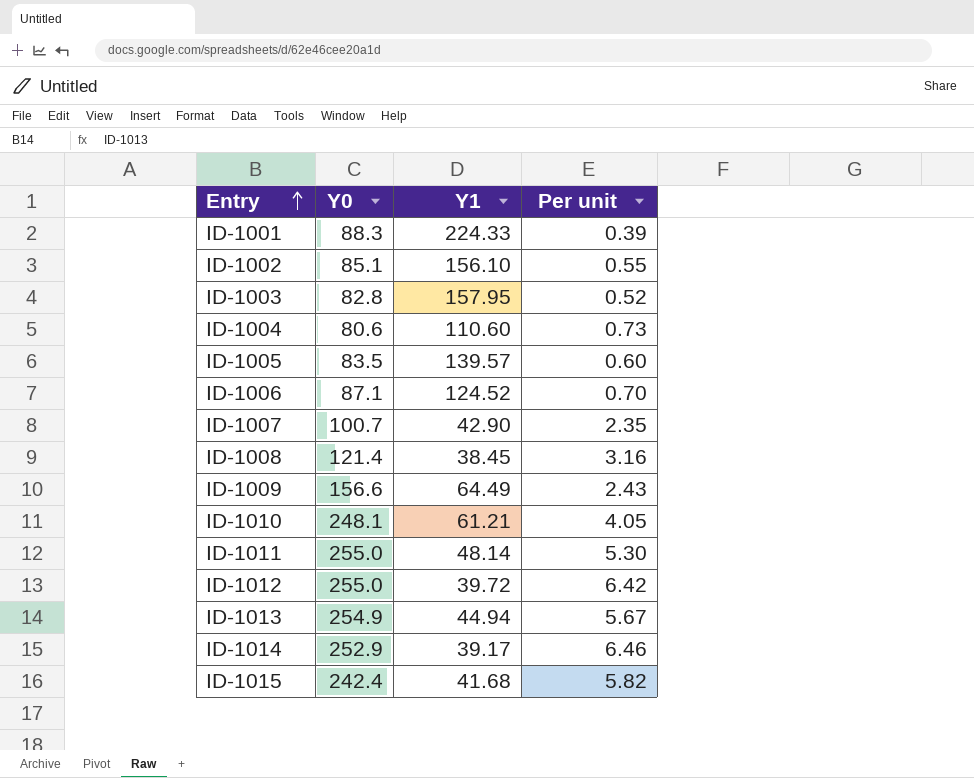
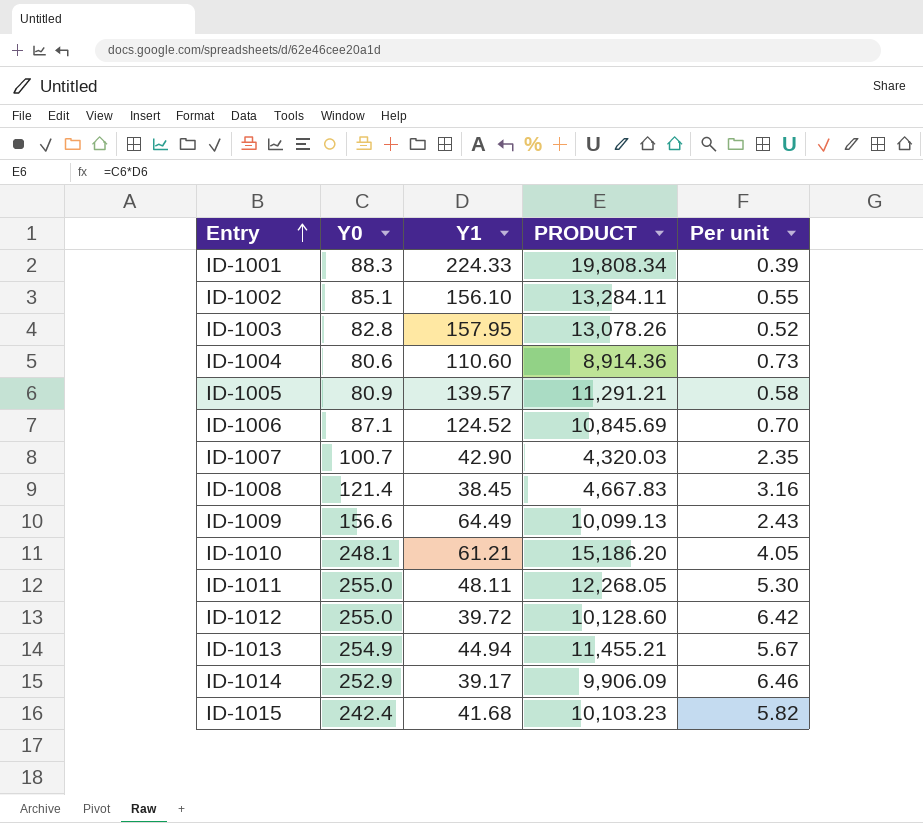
column PRODUCT | formula: none -> [Y0] * [Y1]
ID-1005 | Y0: 83.5 -> 80.9
ID-1005 | Per unit: 0.60 -> 0.58
ID-1011 | Y1: 48.14 -> 48.11

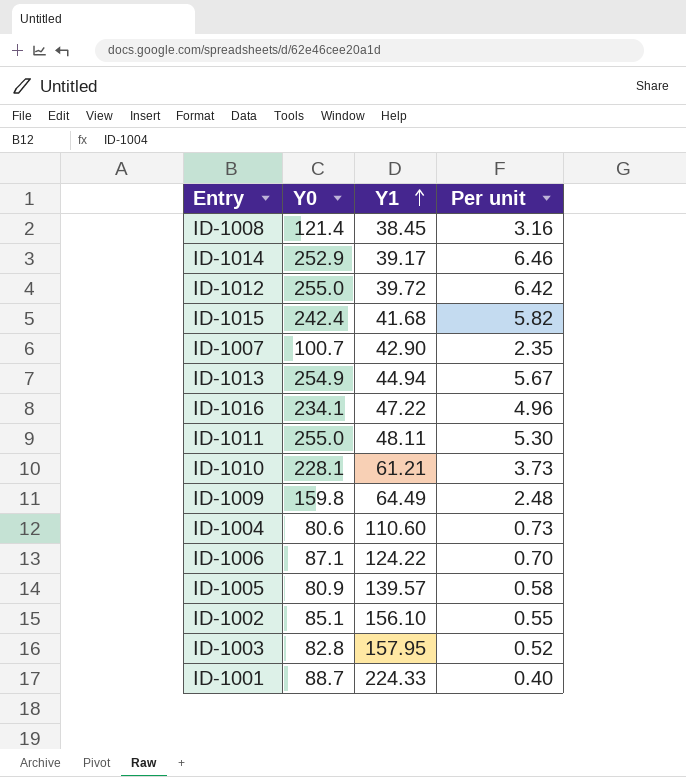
row order: Entry ascending -> Y1 ascending
column PRODUCT | formula: [Y0] * [Y1] -> none
row ID-1016: none -> 234.1 | 47.22 | 4.96
ID-1010 | Y0: 248.1 -> 228.1
ID-1010 | Per unit: 4.05 -> 3.73
ID-1009 | Y0: 156.6 -> 159.8
ID-1009 | Per unit: 2.43 -> 2.48
ID-1006 | Y1: 124.52 -> 124.22
ID-1001 | Y0: 88.3 -> 88.7
ID-1001 | Per unit: 0.39 -> 0.40

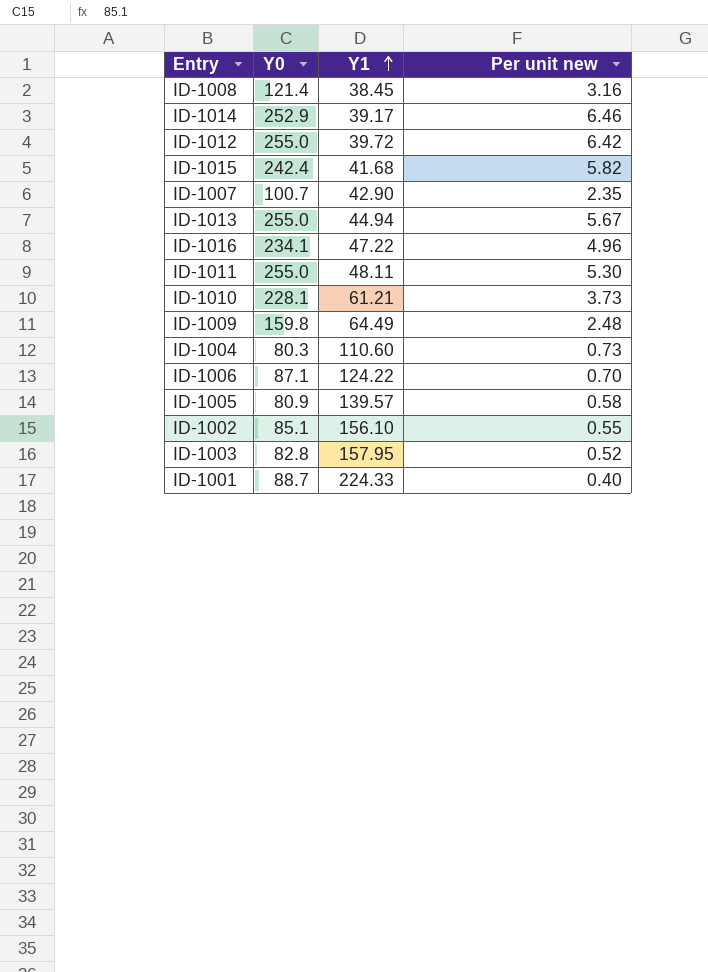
column name: Per unit -> Per unit new
ID-1013 | Y0: 254.9 -> 255.0
ID-1004 | Y0: 80.6 -> 80.3

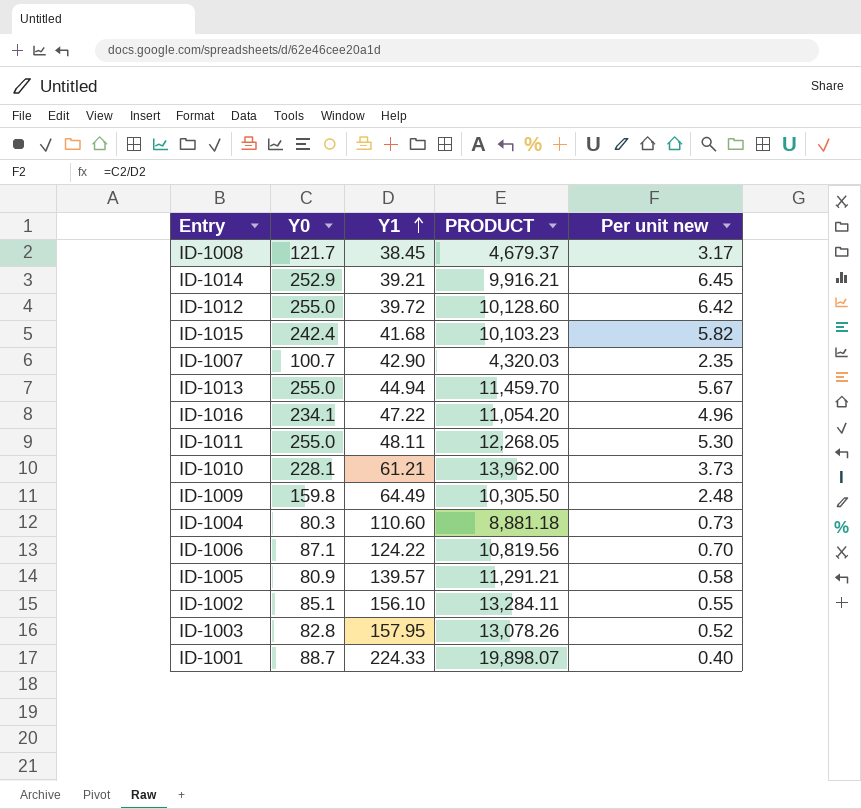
column PRODUCT | formula: none -> [Y0] * [Y1]
ID-1008 | Y0: 121.4 -> 121.7
ID-1008 | Per unit new: 3.16 -> 3.17
ID-1014 | Y1: 39.17 -> 39.21
ID-1014 | Per unit new: 6.46 -> 6.45

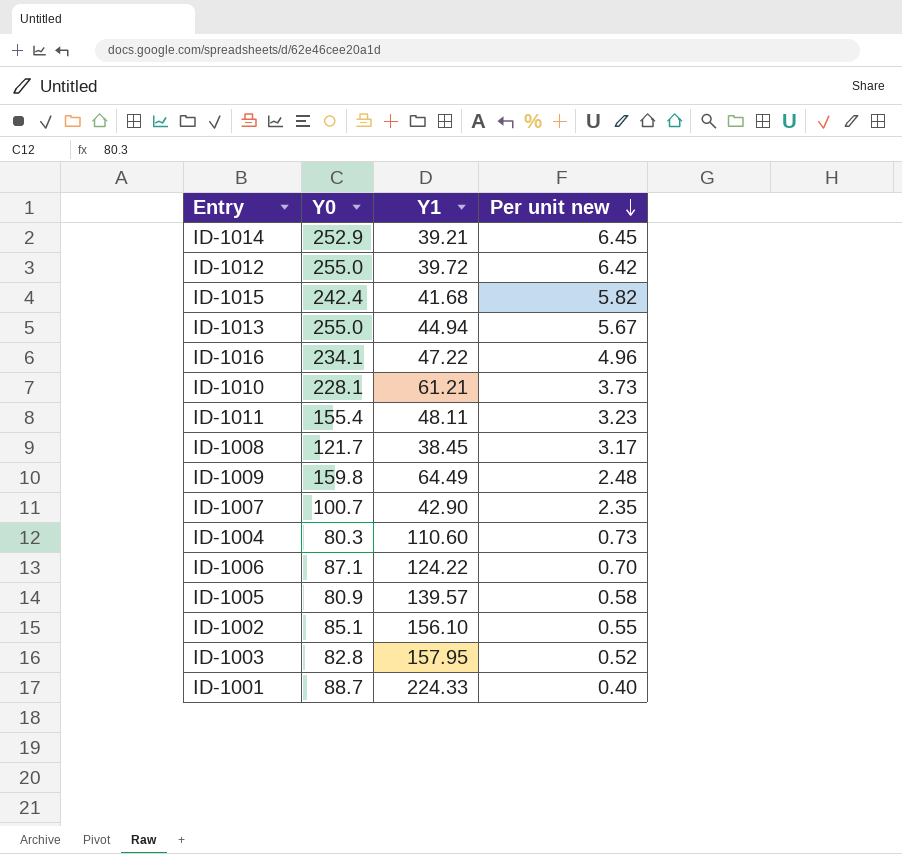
row order: Y1 ascending -> Per unit new descending
column PRODUCT | formula: [Y0] * [Y1] -> none
ID-1011 | Y0: 255.0 -> 155.4
ID-1011 | Per unit new: 5.30 -> 3.23

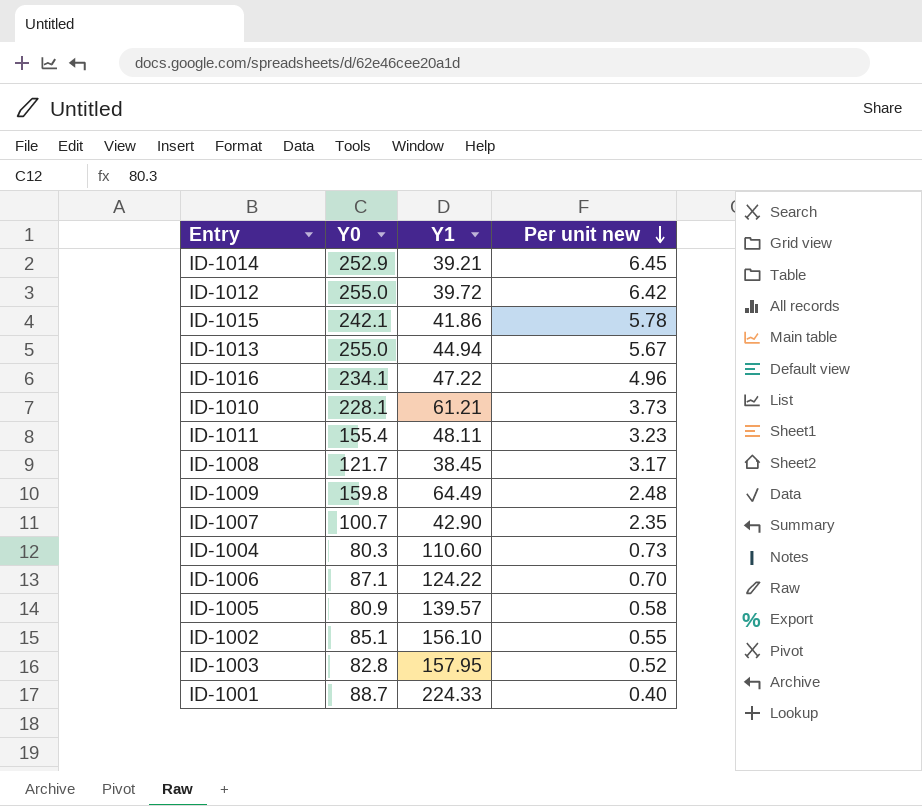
ID-1015 | Y0: 242.4 -> 242.1
ID-1015 | Y1: 41.68 -> 41.86
ID-1015 | Per unit new: 5.82 -> 5.78

